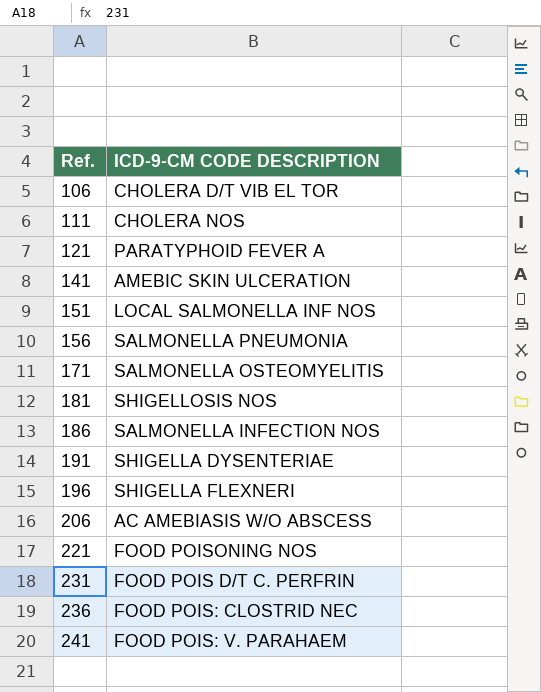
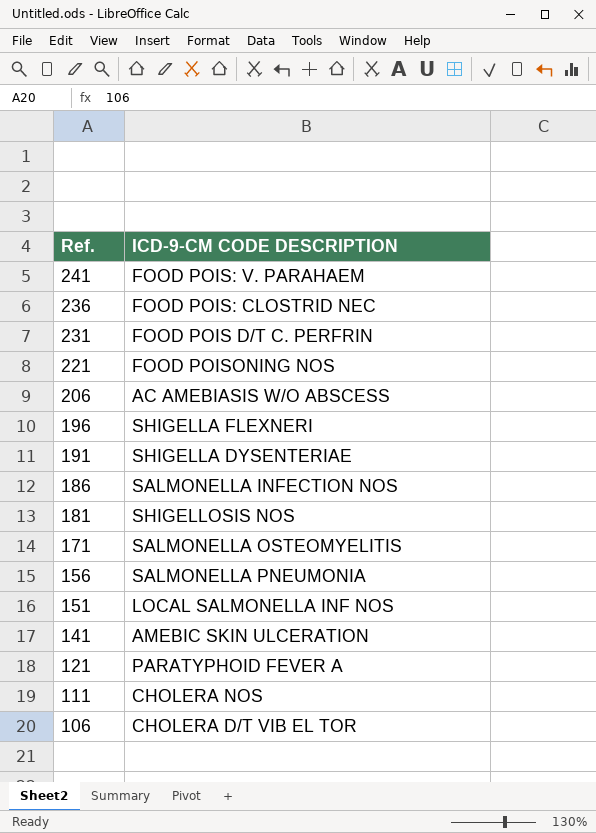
row order: Ref. ascending -> Ref. descending

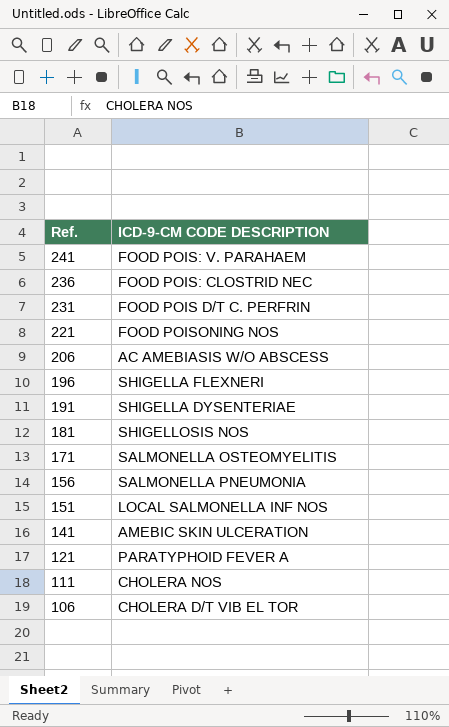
row 186: SALMONELLA INFECTION NOS -> none

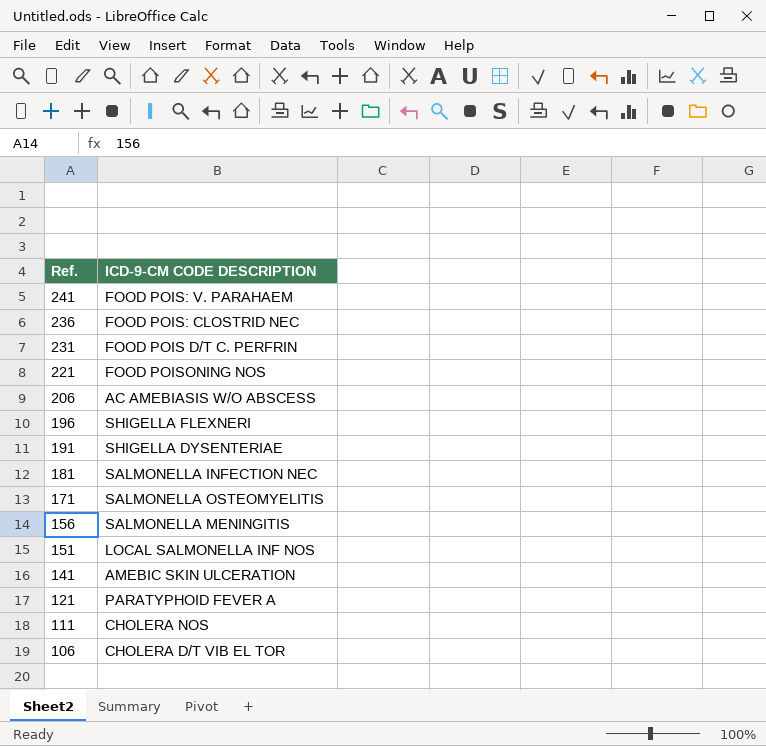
181 | ICD-9-CM CODE DESCRIPTION: SHIGELLOSIS NOS -> SALMONELLA INFECTION NEC
156 | ICD-9-CM CODE DESCRIPTION: SALMONELLA PNEUMONIA -> SALMONELLA MENINGITIS

